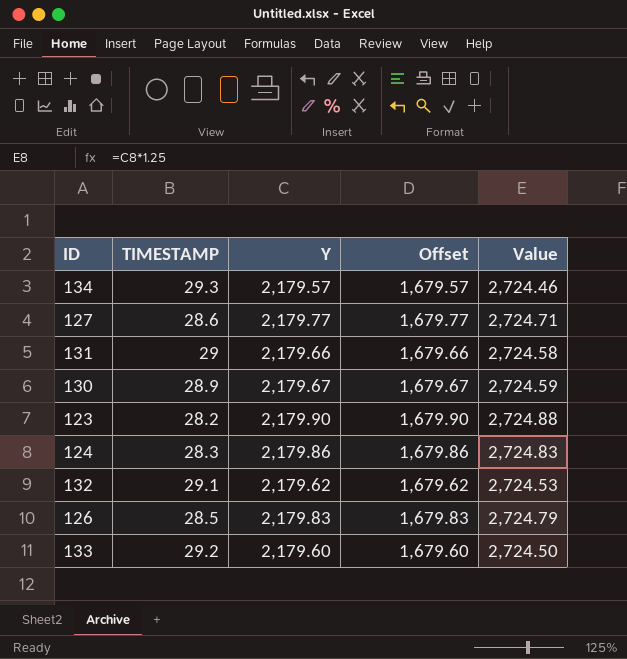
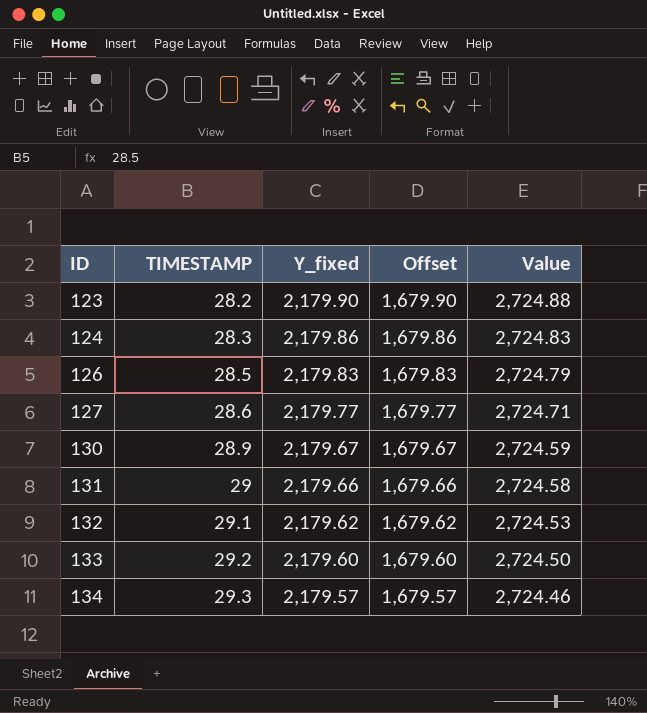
row order: none -> ID ascending
column name: Y -> Y_fixed

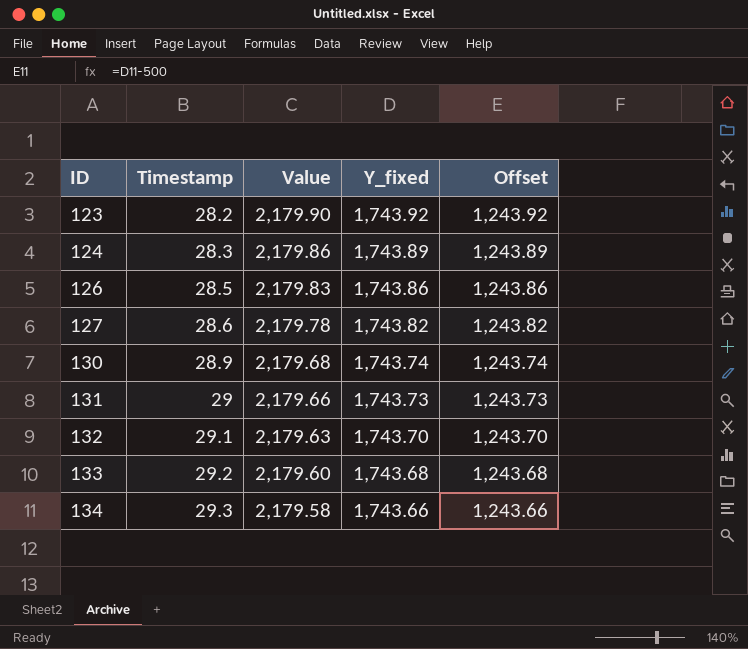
column name: TIMESTAMP -> Timestamp
column Value | position: 5 -> 3
123 | Value: 2,724.88 -> 2,179.90
123 | Y_fixed: 2,179.90 -> 1,743.92
123 | Offset: 1,679.90 -> 1,243.92
124 | Value: 2,724.83 -> 2,179.86
124 | Y_fixed: 2,179.86 -> 1,743.89
124 | Offset: 1,679.86 -> 1,243.89
126 | Value: 2,724.79 -> 2,179.83
126 | Y_fixed: 2,179.83 -> 1,743.86
126 | Offset: 1,679.83 -> 1,243.86
127 | Value: 2,724.71 -> 2,179.78
127 | Y_fixed: 2,179.77 -> 1,743.82
127 | Offset: 1,679.77 -> 1,243.82
130 | Value: 2,724.59 -> 2,179.68
130 | Y_fixed: 2,179.67 -> 1,743.74
130 | Offset: 1,679.67 -> 1,243.74
131 | Value: 2,724.58 -> 2,179.66
131 | Y_fixed: 2,179.66 -> 1,743.73
131 | Offset: 1,679.66 -> 1,243.73
132 | Value: 2,724.53 -> 2,179.63
132 | Y_fixed: 2,179.62 -> 1,743.70
132 | Offset: 1,679.62 -> 1,243.70
133 | Value: 2,724.50 -> 2,179.60
133 | Y_fixed: 2,179.60 -> 1,743.68
133 | Offset: 1,679.60 -> 1,243.68
134 | Value: 2,724.46 -> 2,179.58
134 | Y_fixed: 2,179.57 -> 1,743.66
134 | Offset: 1,679.57 -> 1,243.66

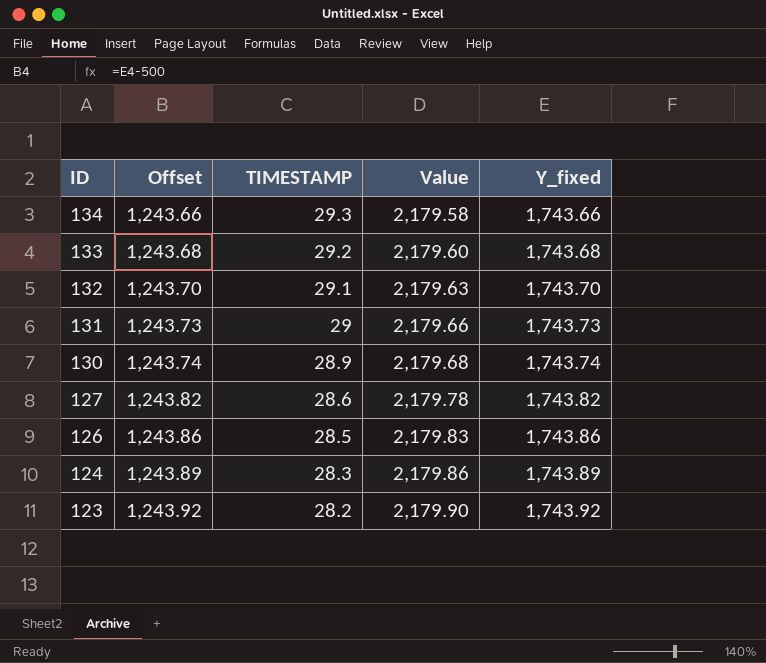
row order: ID ascending -> ID descending
column Offset | position: 5 -> 2
column name: Timestamp -> TIMESTAMP

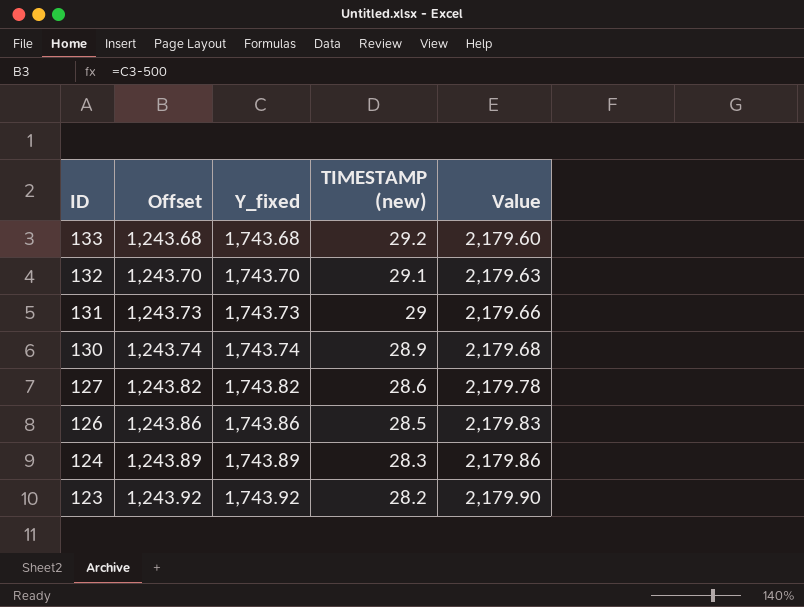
column Y_fixed | position: 5 -> 3
column name: TIMESTAMP -> TIMESTAMP (new)
row 134: 1,243.66 | 29.3 | 2,179.58 | 1,743.66 -> none

